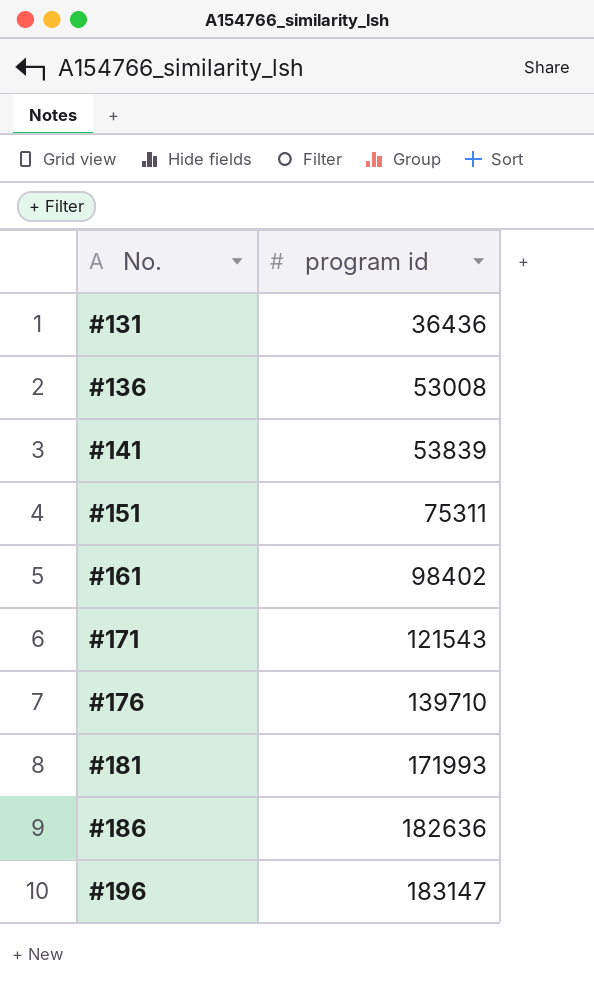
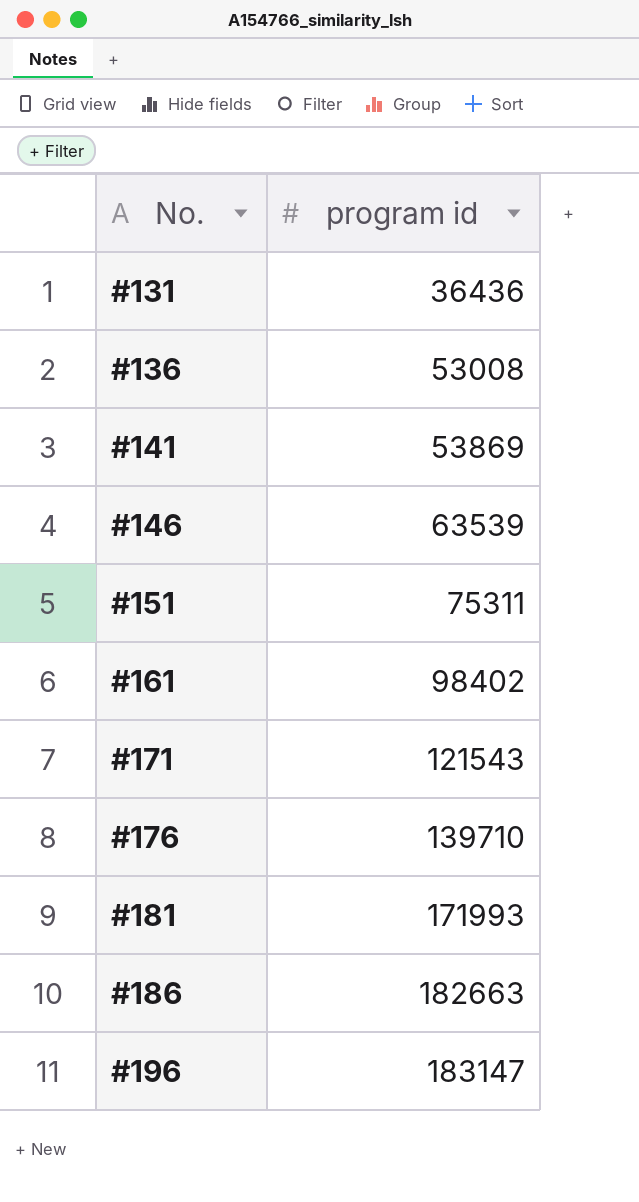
#141 | program id: 53839 -> 53869
row #146: none -> 63539
#186 | program id: 182636 -> 182663

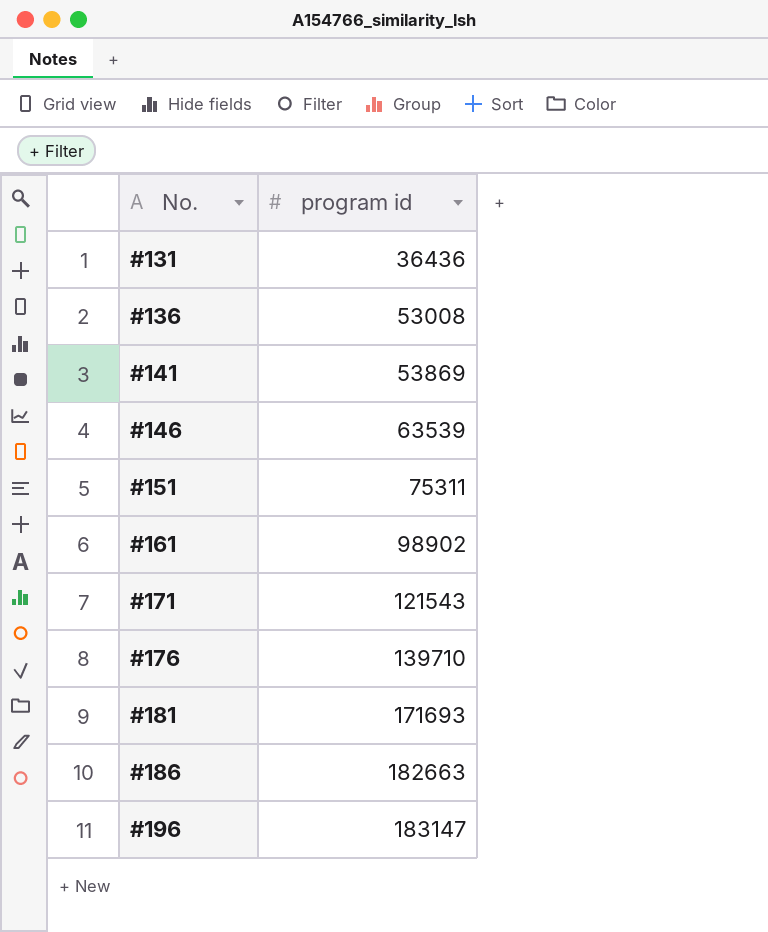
#161 | program id: 98402 -> 98902
#181 | program id: 171993 -> 171693

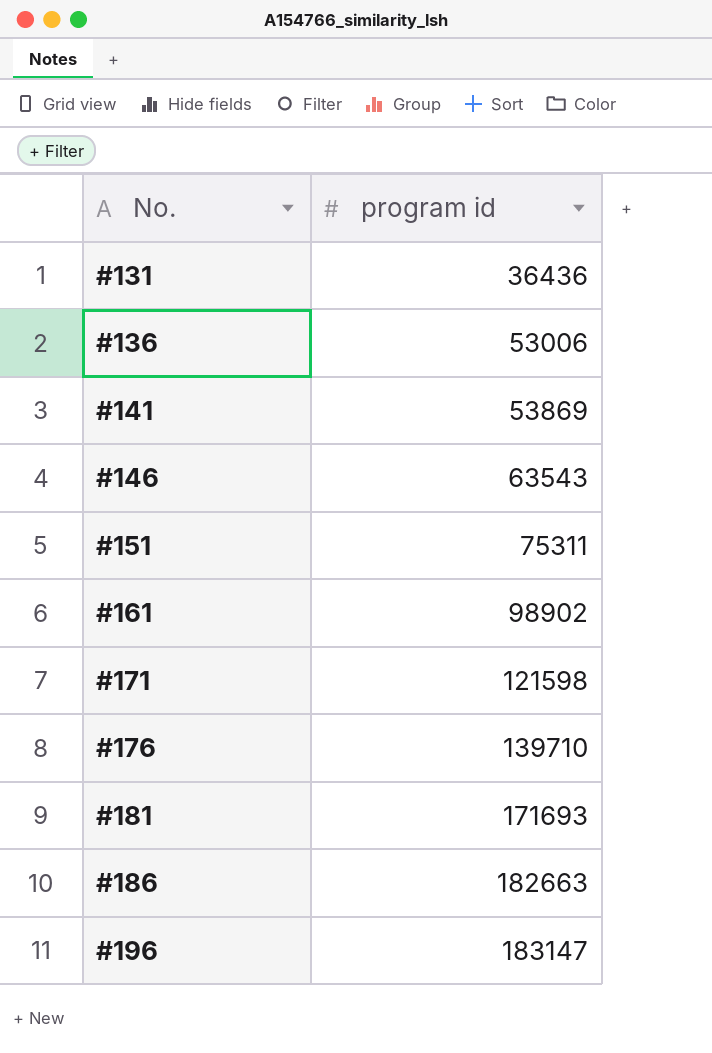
#136 | program id: 53008 -> 53006
#146 | program id: 63539 -> 63543
#171 | program id: 121543 -> 121598

